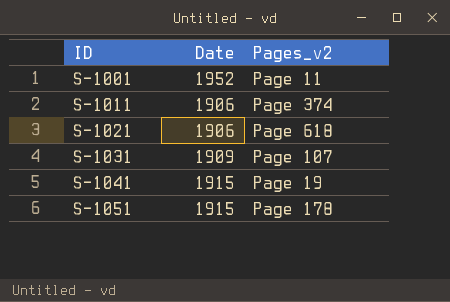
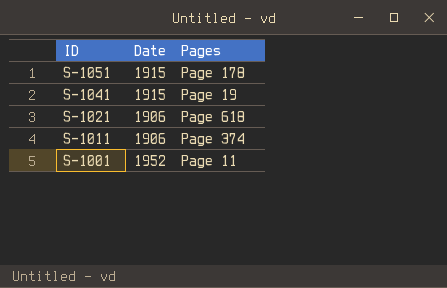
row order: ID ascending -> ID descending
column name: Pages_v2 -> Pages
row S-1031: 1909 | Page 107 -> none

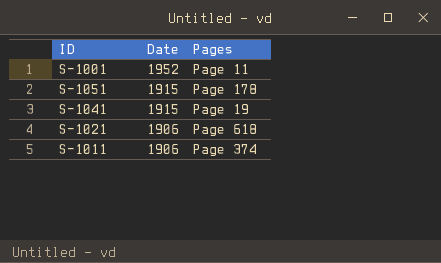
row order: ID descending -> Date descending

